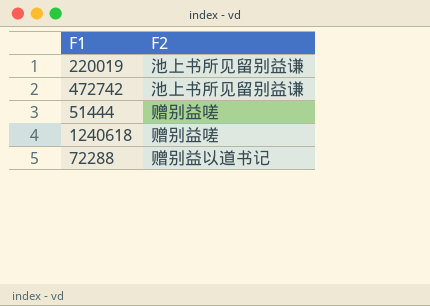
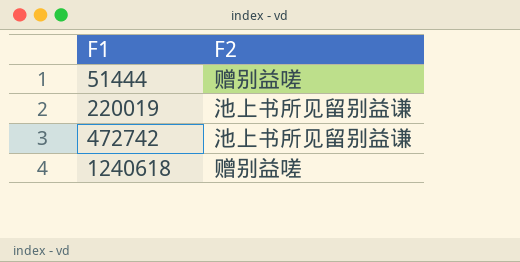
row order: none -> F1 ascending
row 72288: 赠别益以道书记 -> none

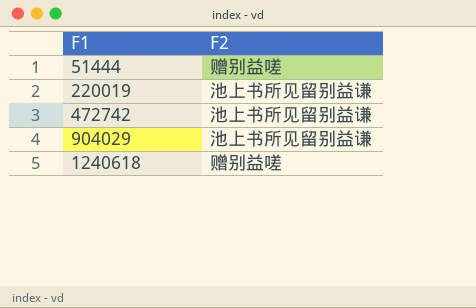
row 904029: none -> 池上书所见留别益谦

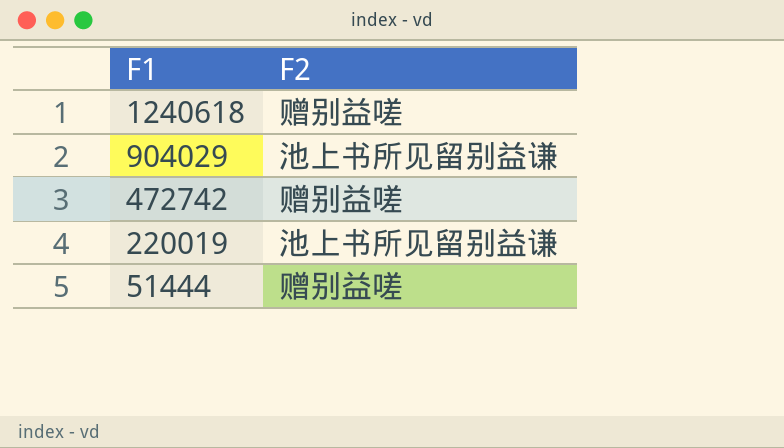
row order: F1 ascending -> F1 descending
472742 | F2: 池上书所见留别益谦 -> 赠别益嗟

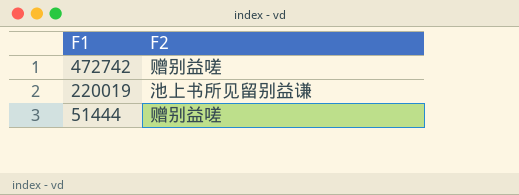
row 1240618: 赠别益嗟 -> none
row 904029: 池上书所见留别益谦 -> none

